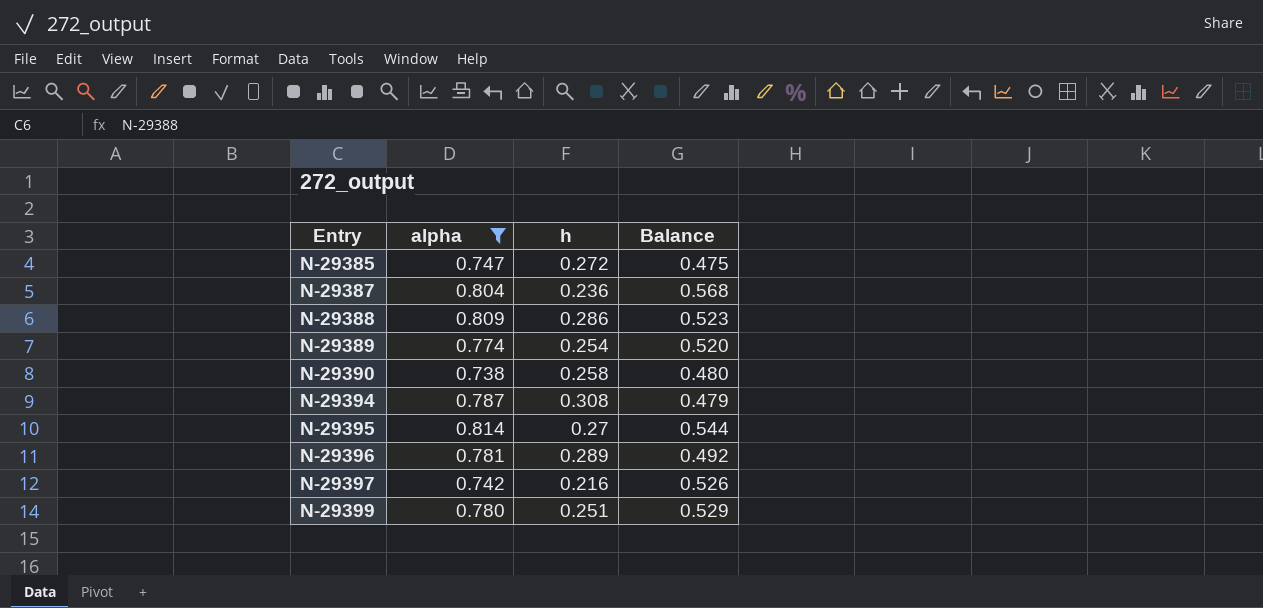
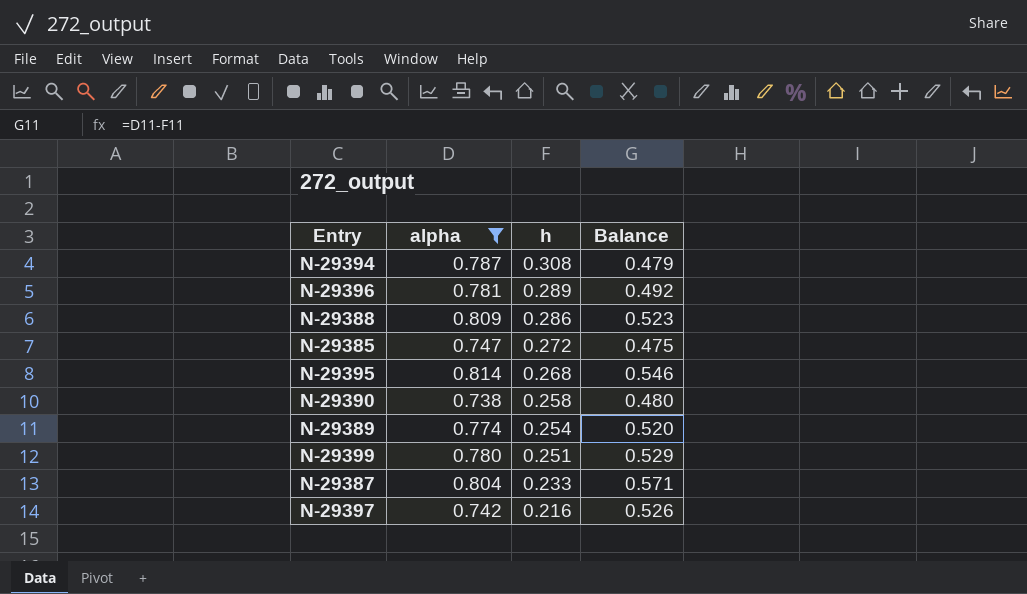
row order: Entry ascending -> h descending
N-29395 | h: 0.27 -> 0.268
N-29395 | Balance: 0.544 -> 0.546
N-29387 | h: 0.236 -> 0.233
N-29387 | Balance: 0.568 -> 0.571

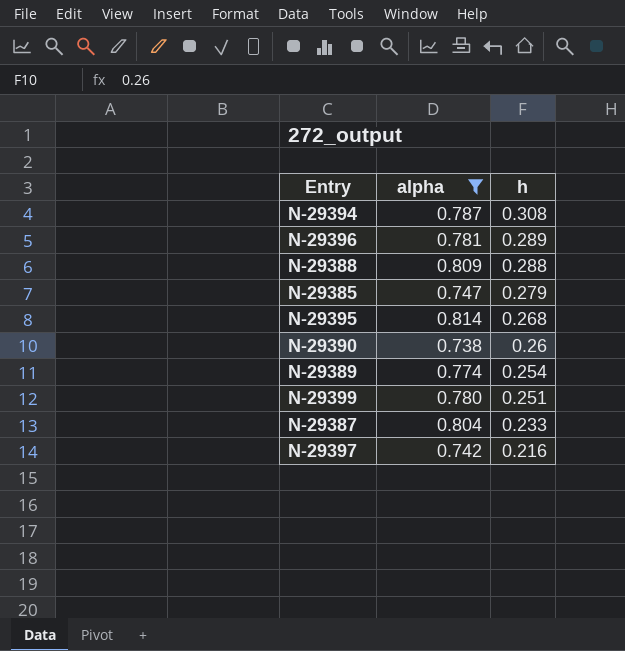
column Balance | formula: [alpha] - [h] -> none
N-29388 | h: 0.286 -> 0.288
N-29385 | h: 0.272 -> 0.279
N-29390 | h: 0.258 -> 0.26

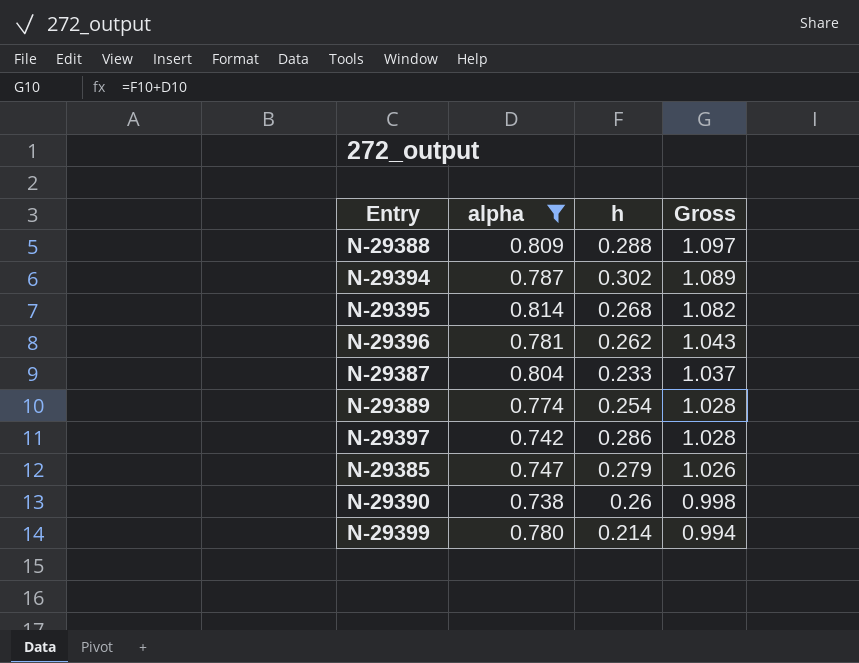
row order: h descending -> Gross descending
column Gross | formula: none -> [alpha] + [h]
N-29394 | h: 0.308 -> 0.302
N-29396 | h: 0.289 -> 0.262
N-29397 | h: 0.216 -> 0.286
N-29399 | h: 0.251 -> 0.214

